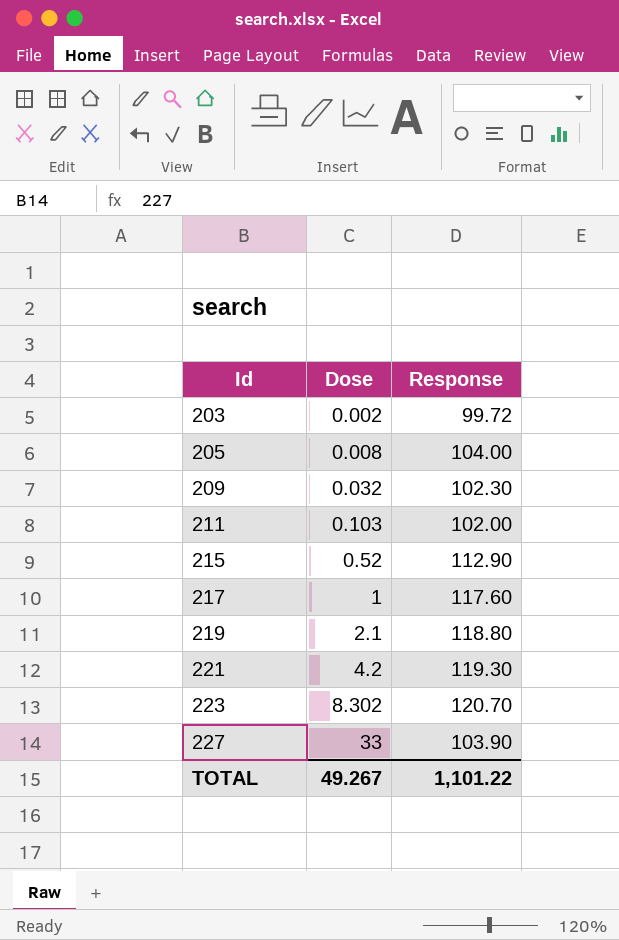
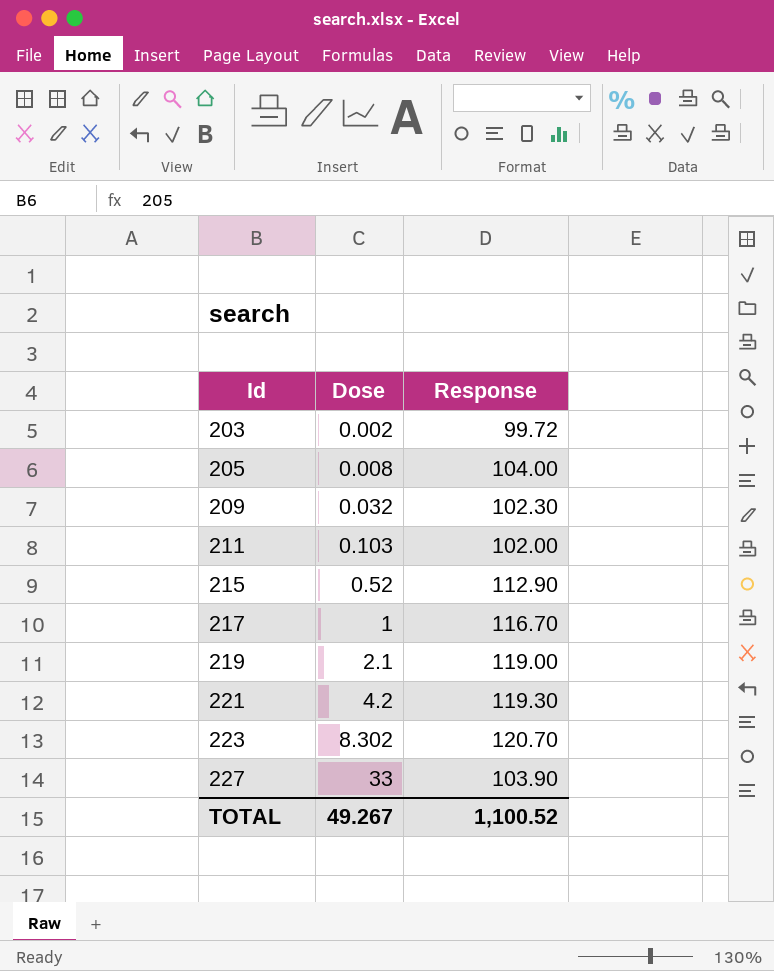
217 | Response: 117.60 -> 116.70
219 | Response: 118.80 -> 119.00
TOTAL | Response: 1,101.22 -> 1,100.52

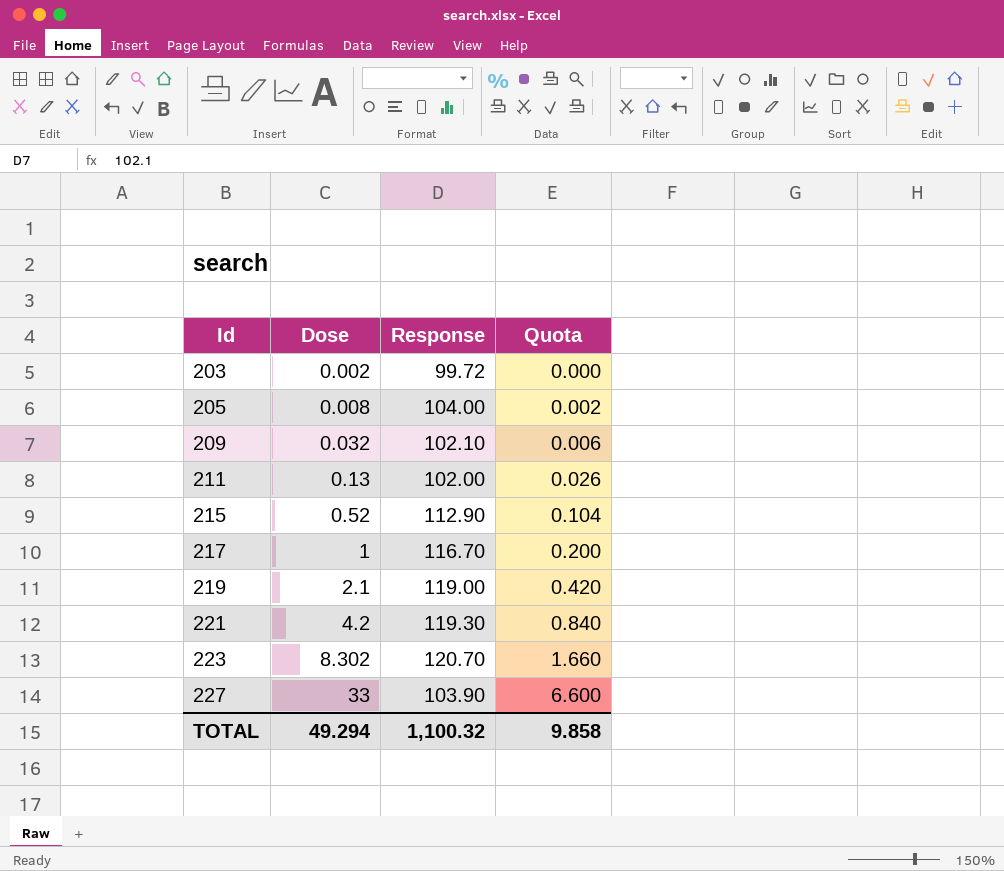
column Quota | formula: none -> [Dose] * 0.2
209 | Response: 102.30 -> 102.10
211 | Dose: 0.103 -> 0.13
TOTAL | Dose: 49.267 -> 49.294
TOTAL | Response: 1,100.52 -> 1,100.32

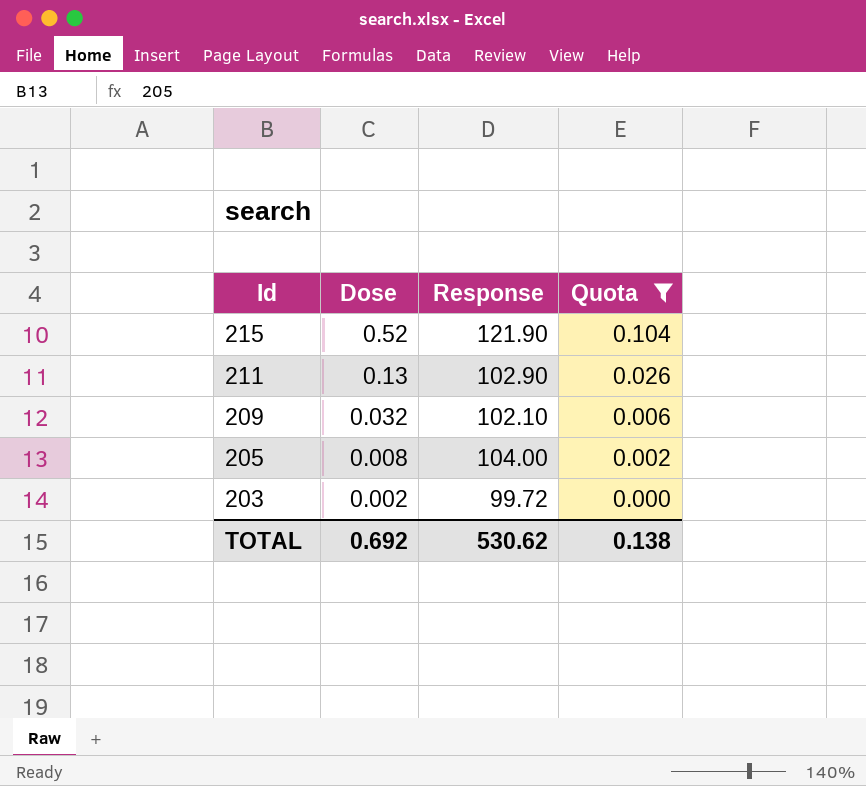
filter: none -> Quota <= 0.104
row order: Id ascending -> Id descending
215 | Response: 112.90 -> 121.90
211 | Response: 102.00 -> 102.90
TOTAL | Dose: 49.294 -> 0.692
TOTAL | Response: 1,100.32 -> 530.62
TOTAL | Quota: 9.858 -> 0.138

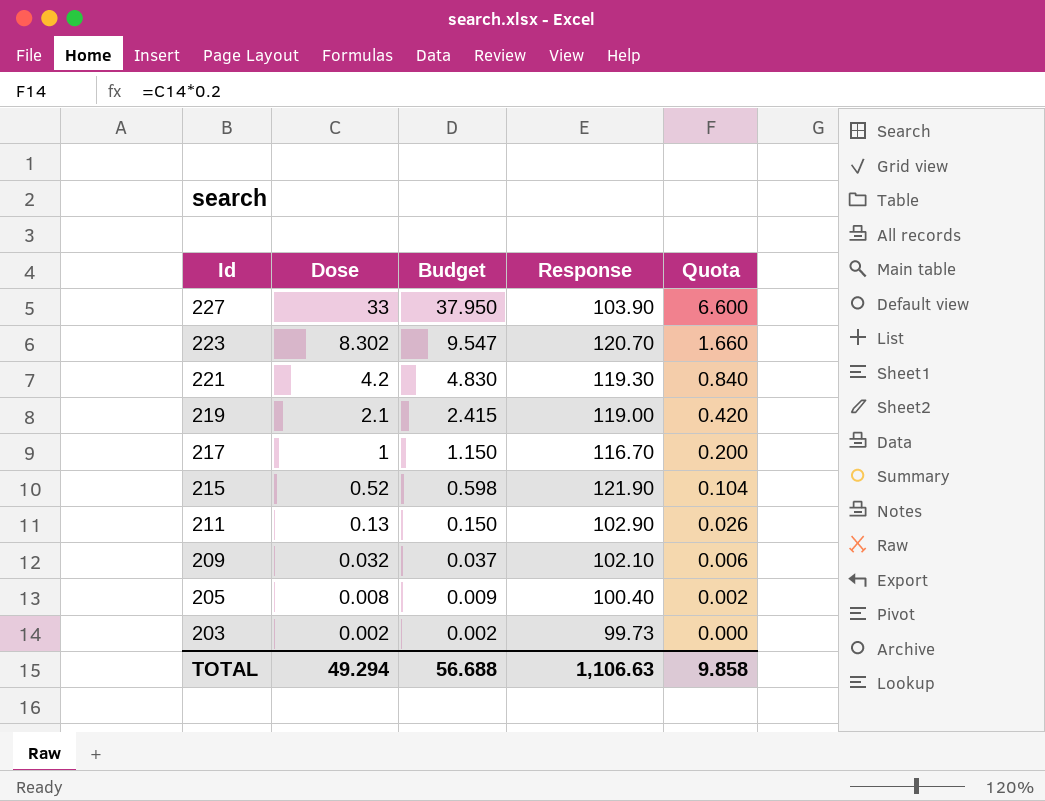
filter: Quota <= 0.104 -> none
column Budget | formula: none -> [Dose] * 1.15
205 | Response: 104.00 -> 100.40
203 | Response: 99.72 -> 99.73
TOTAL | Dose: 0.692 -> 49.294
TOTAL | Response: 530.62 -> 1,106.63
TOTAL | Quota: 0.138 -> 9.858

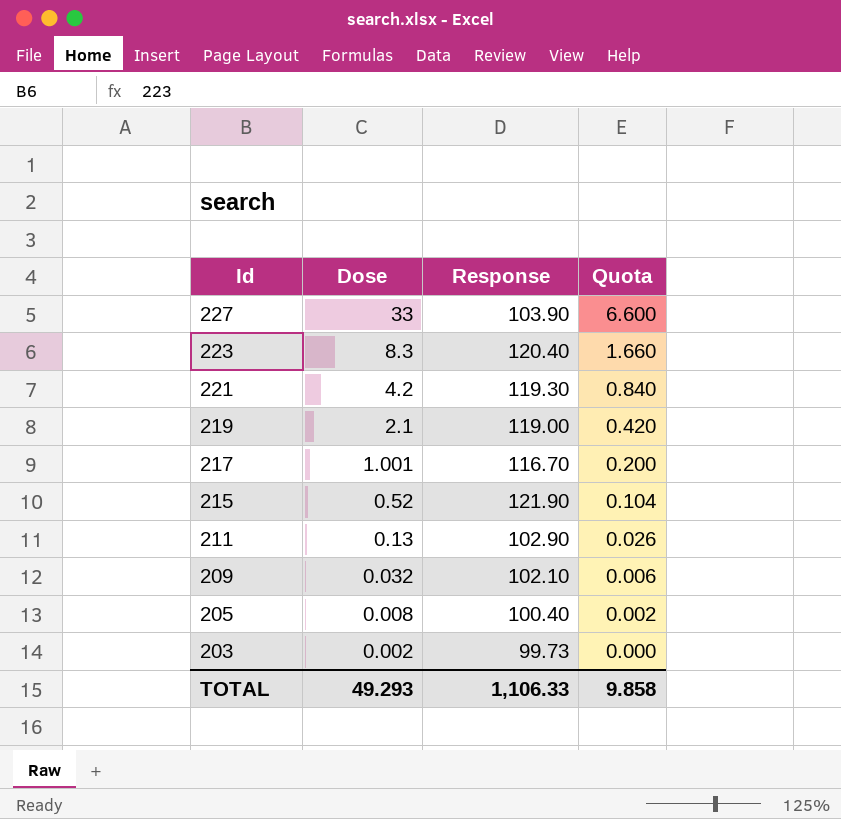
column Budget | formula: [Dose] * 1.15 -> none
223 | Dose: 8.302 -> 8.3
223 | Response: 120.70 -> 120.40
217 | Dose: 1 -> 1.001
TOTAL | Dose: 49.294 -> 49.293
TOTAL | Response: 1,106.63 -> 1,106.33

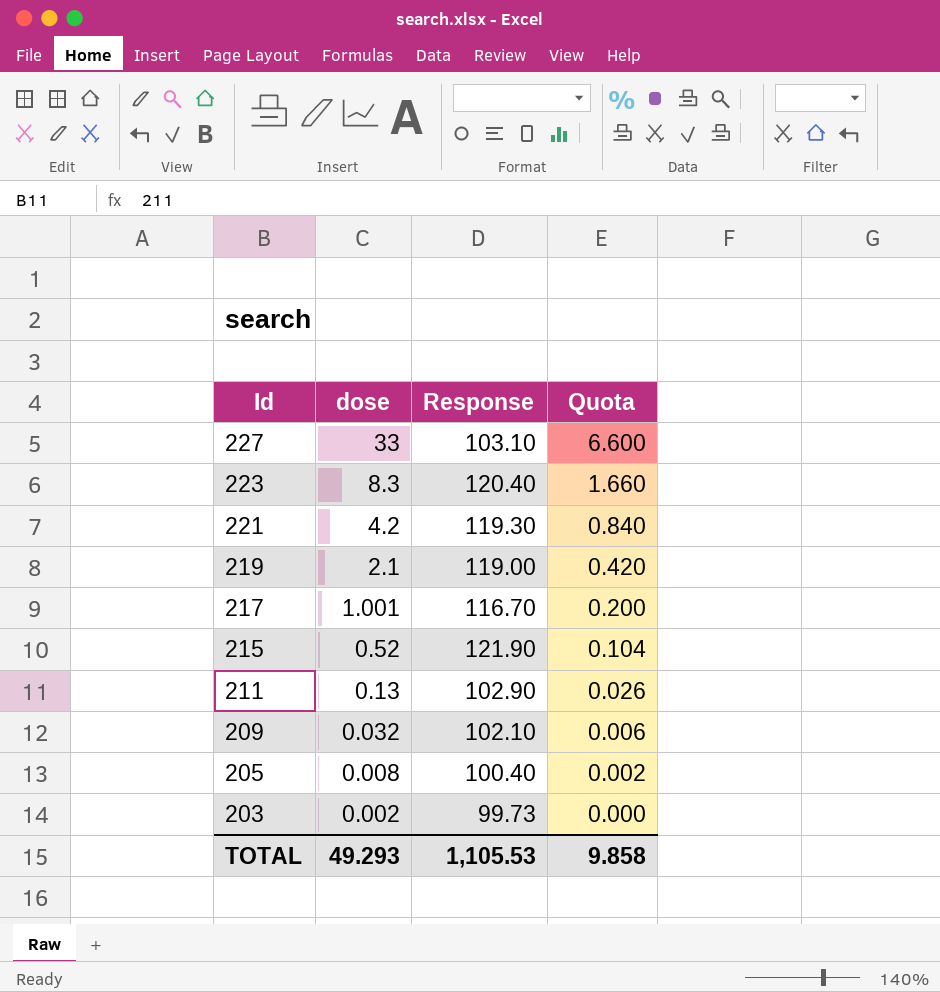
column name: Dose -> dose
227 | Response: 103.90 -> 103.10
TOTAL | Response: 1,106.33 -> 1,105.53

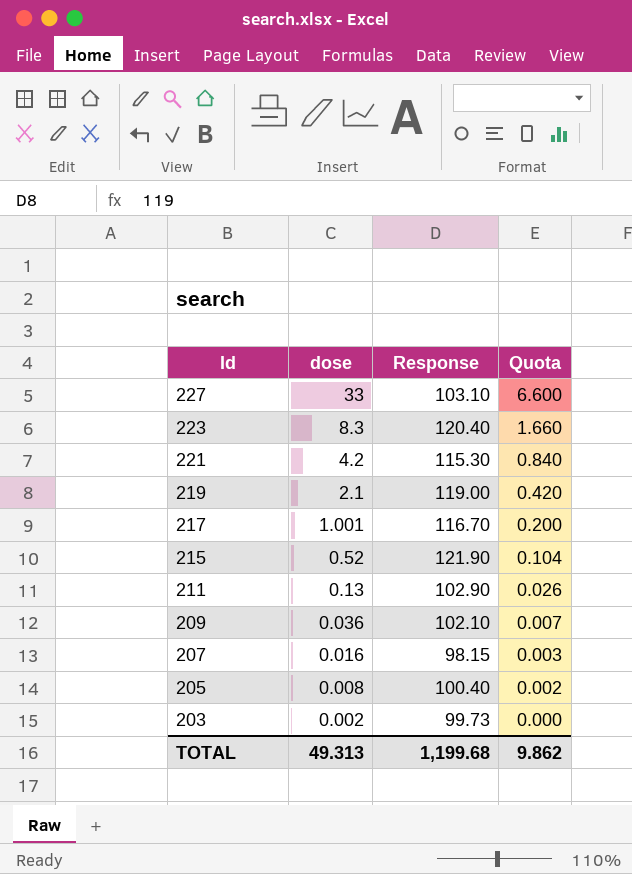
221 | Response: 119.30 -> 115.30
209 | dose: 0.032 -> 0.036
209 | Quota: 0.006 -> 0.007
row 207: none -> 0.016 | 98.15 | 0.003
TOTAL | dose: 49.293 -> 49.313
TOTAL | Response: 1,105.53 -> 1,199.68
TOTAL | Quota: 9.858 -> 9.862

